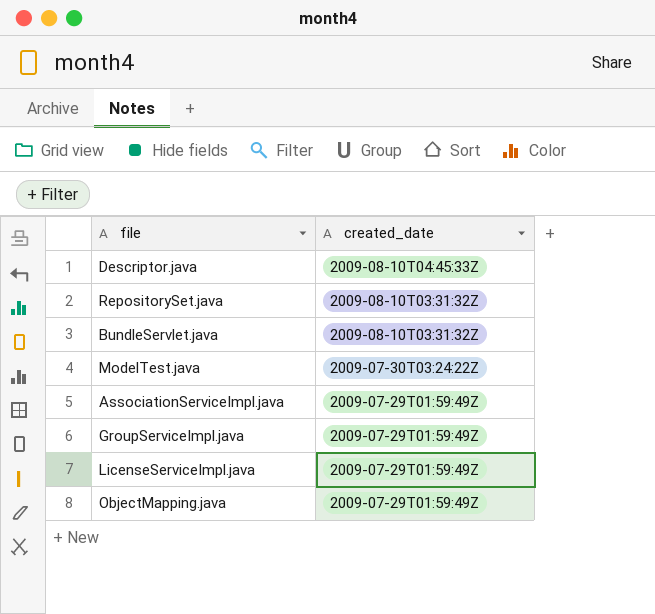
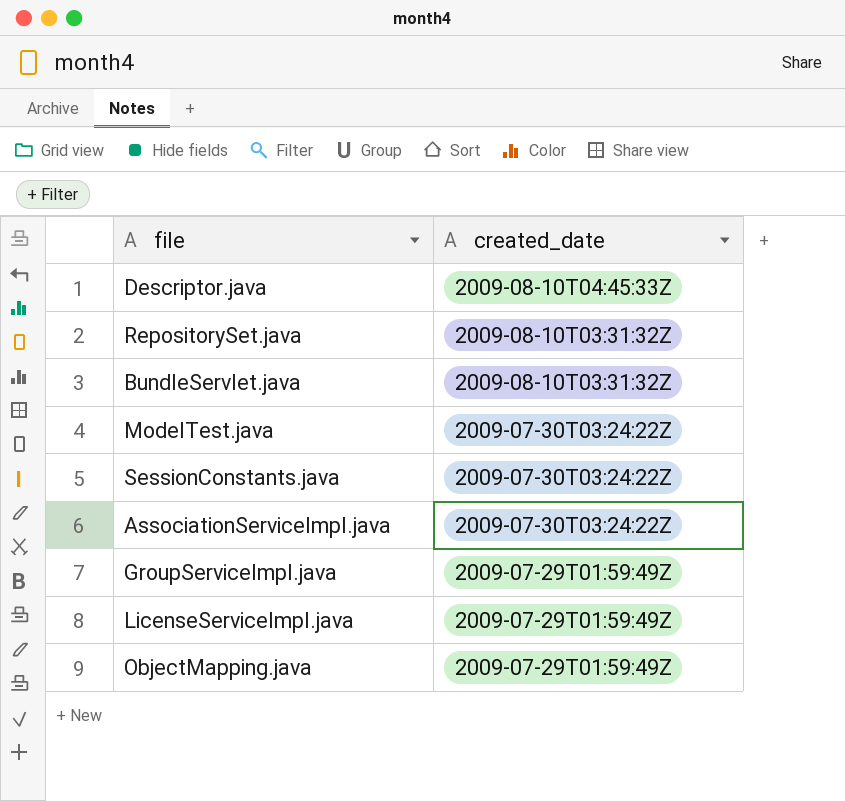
row SessionConstants.java: none -> 2009-07-30T03:24:22Z
AssociationServiceImpl.java | created_date: 2009-07-29T01:59:49Z -> 2009-07-30T03:24:22Z

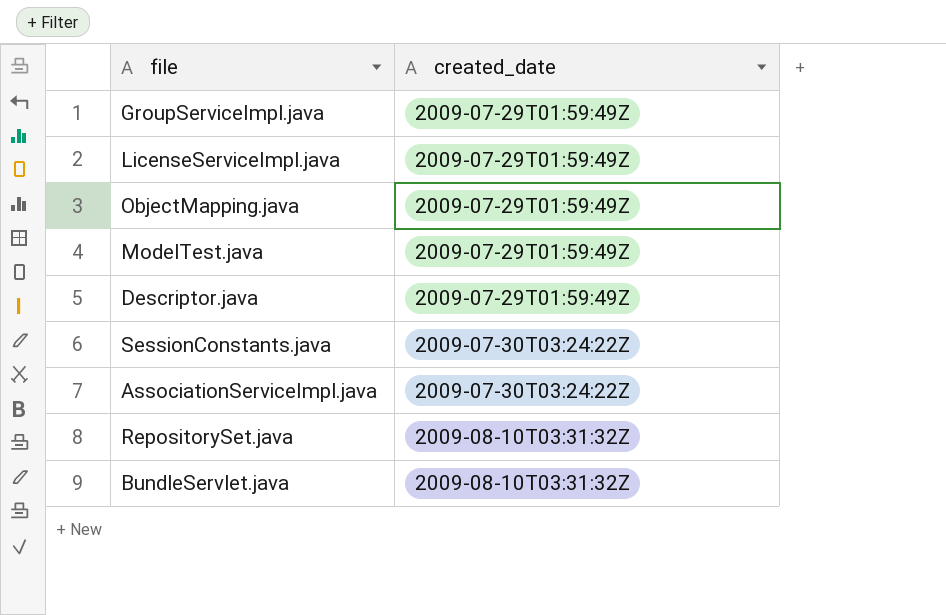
row order: created_date descending -> created_date ascending
ModelTest.java | created_date: 2009-07-30T03:24:22Z -> 2009-07-29T01:59:49Z
Descriptor.java | created_date: 2009-08-10T04:45:33Z -> 2009-07-29T01:59:49Z

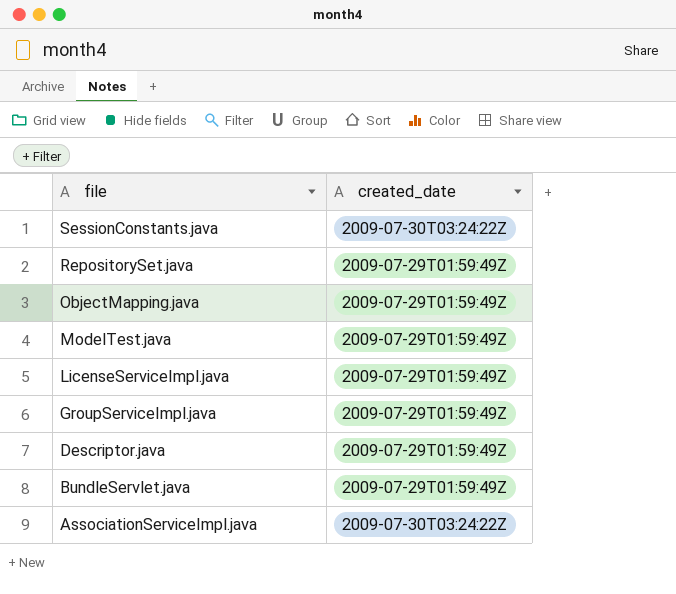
row order: created_date ascending -> file descending
RepositorySet.java | created_date: 2009-08-10T03:31:32Z -> 2009-07-29T01:59:49Z
BundleServlet.java | created_date: 2009-08-10T03:31:32Z -> 2009-07-29T01:59:49Z

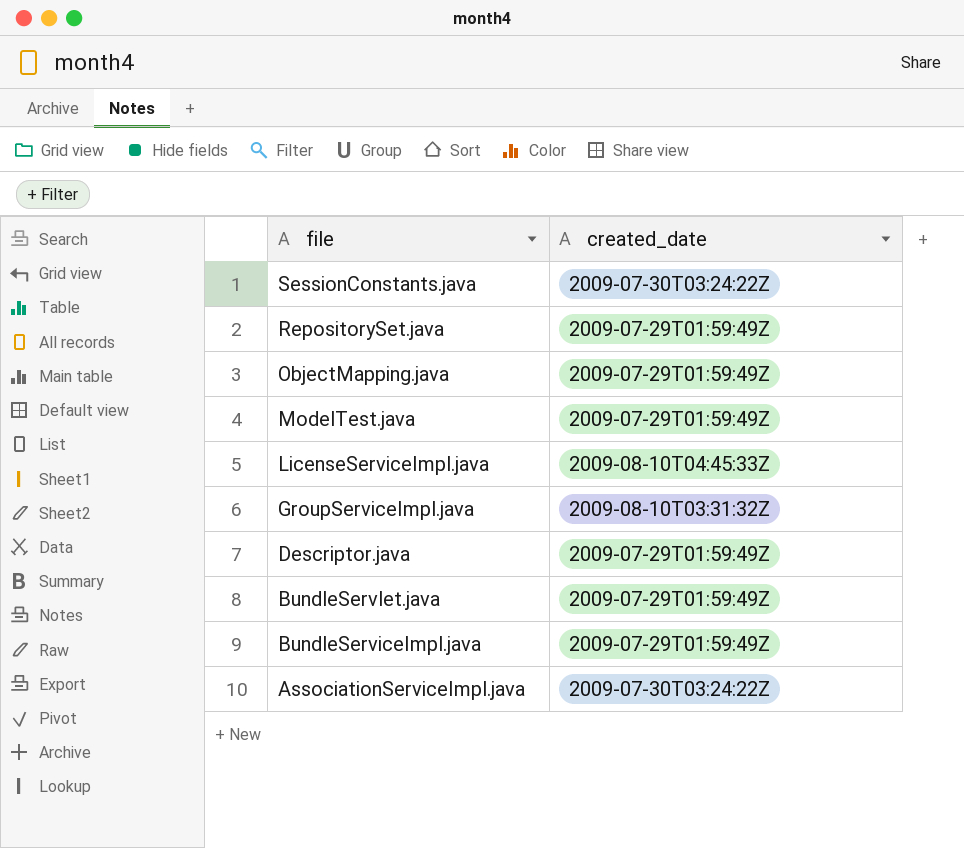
LicenseServiceImpl.java | created_date: 2009-07-29T01:59:49Z -> 2009-08-10T04:45:33Z
GroupServiceImpl.java | created_date: 2009-07-29T01:59:49Z -> 2009-08-10T03:31:32Z
row BundleServiceImpl.java: none -> 2009-07-29T01:59:49Z

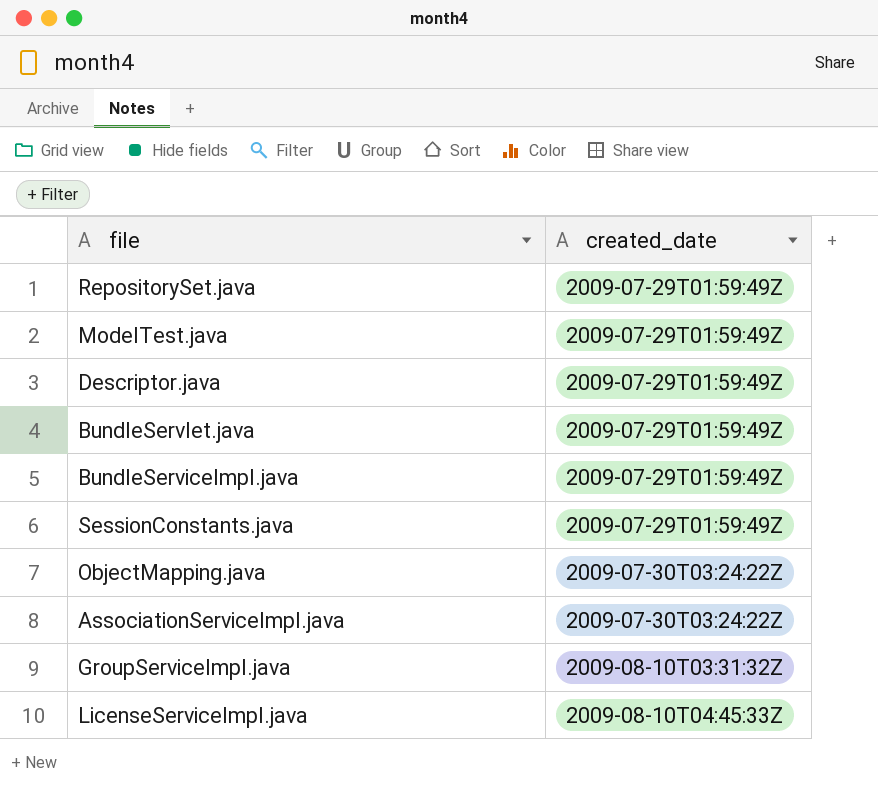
row order: file descending -> created_date ascending
SessionConstants.java | created_date: 2009-07-30T03:24:22Z -> 2009-07-29T01:59:49Z
ObjectMapping.java | created_date: 2009-07-29T01:59:49Z -> 2009-07-30T03:24:22Z

